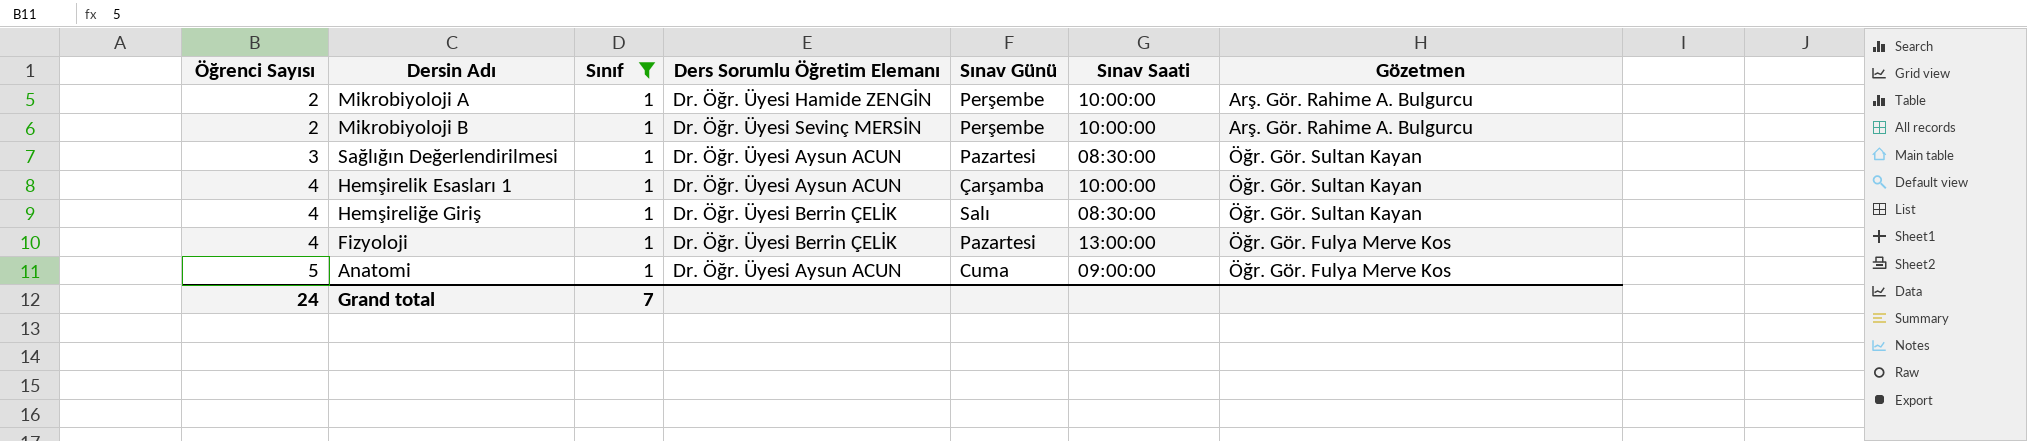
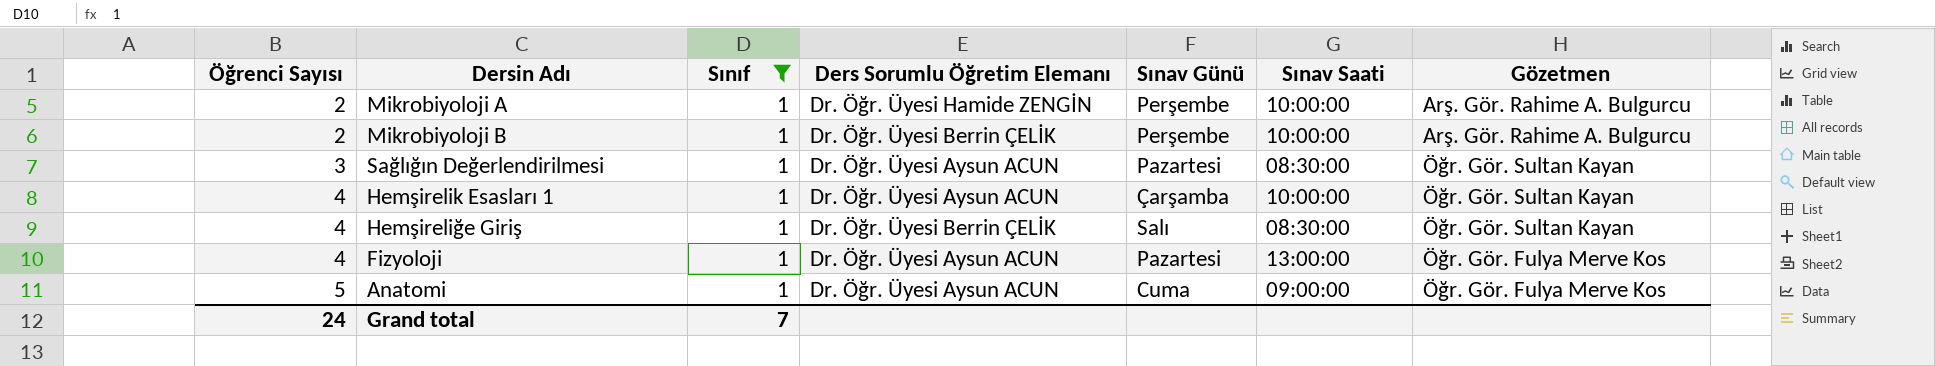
Mikrobiyoloji B | Ders Sorumlu Öğretim Elemanı: Dr. Öğr. Üyesi Sevinç MERSİN -> Dr. Öğr. Üyesi Berrin ÇELİK
Fizyoloji | Ders Sorumlu Öğretim Elemanı: Dr. Öğr. Üyesi Berrin ÇELİK -> Dr. Öğr. Üyesi Aysun ACUN

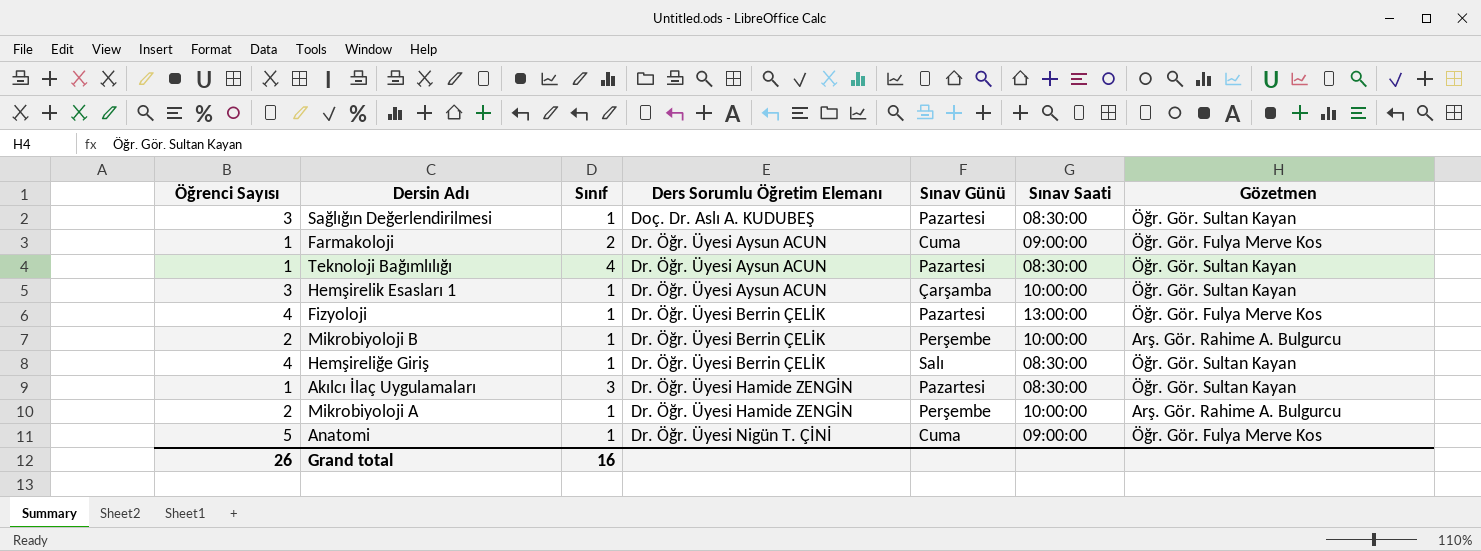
filter: Sınıf = 1 -> none
row order: Öğrenci Sayısı ascending -> Ders Sorumlu Öğretim Elemanı ascending
Sağlığın Değerlendirilmesi | Ders Sorumlu Öğretim Elemanı: Dr. Öğr. Üyesi Aysun ACUN -> Doç. Dr. Aslı A. KUDUBEŞ
Hemşirelik Esasları 1 | Öğrenci Sayısı: 4 -> 3
Fizyoloji | Ders Sorumlu Öğretim Elemanı: Dr. Öğr. Üyesi Aysun ACUN -> Dr. Öğr. Üyesi Berrin ÇELİK
Anatomi | Ders Sorumlu Öğretim Elemanı: Dr. Öğr. Üyesi Aysun ACUN -> Dr. Öğr. Üyesi Nigün T. ÇİNİ
Grand total | Öğrenci Sayısı: 24 -> 26
Grand total | Sınıf: 7 -> 16

